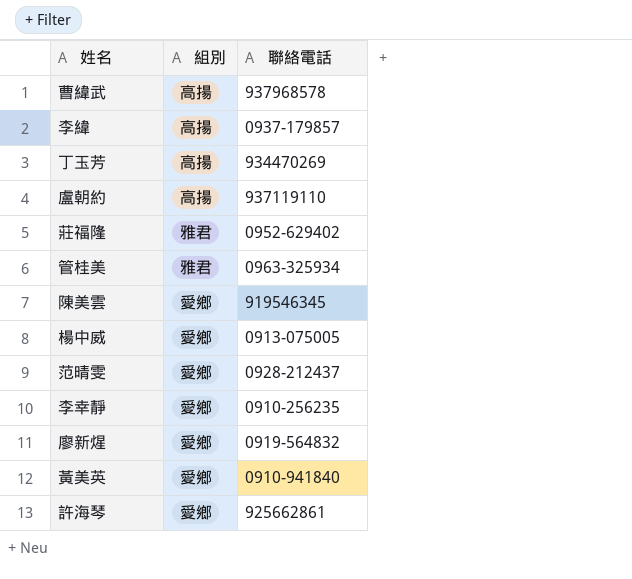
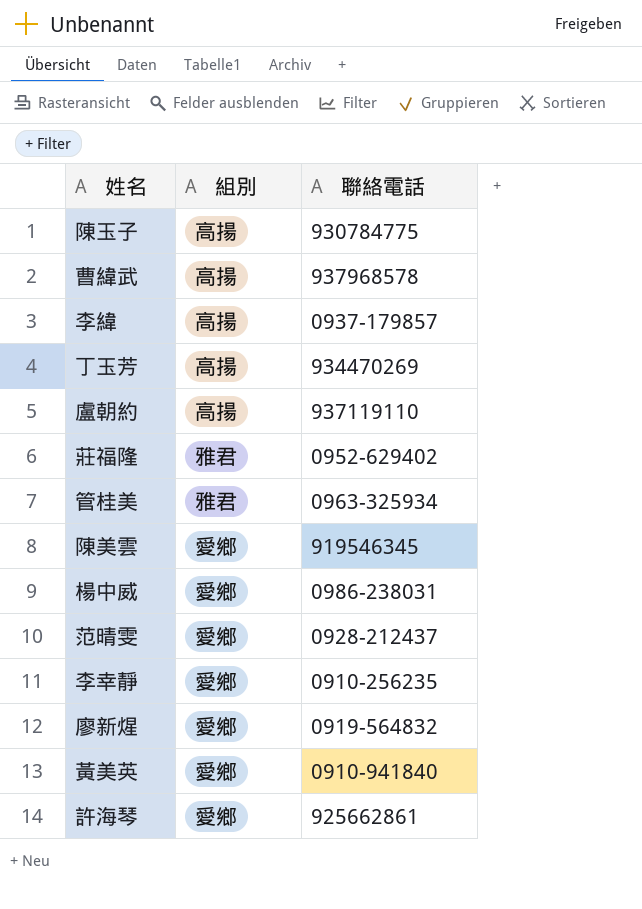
row 陳玉子: none -> 高揚 | 930784775
楊中威 | 聯絡電話: 0913-075005 -> 0986-238031

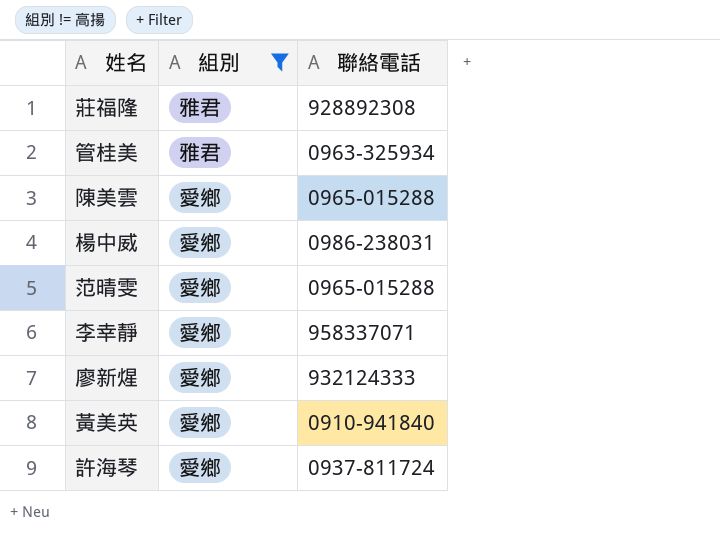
filter: none -> 組別 != 高揚
莊福隆 | 聯絡電話: 0952-629402 -> 928892308
陳美雲 | 聯絡電話: 919546345 -> 0965-015288
范晴雯 | 聯絡電話: 0928-212437 -> 0965-015288
李幸靜 | 聯絡電話: 0910-256235 -> 958337071
廖新煋 | 聯絡電話: 0919-564832 -> 932124333
許海琴 | 聯絡電話: 925662861 -> 0937-811724

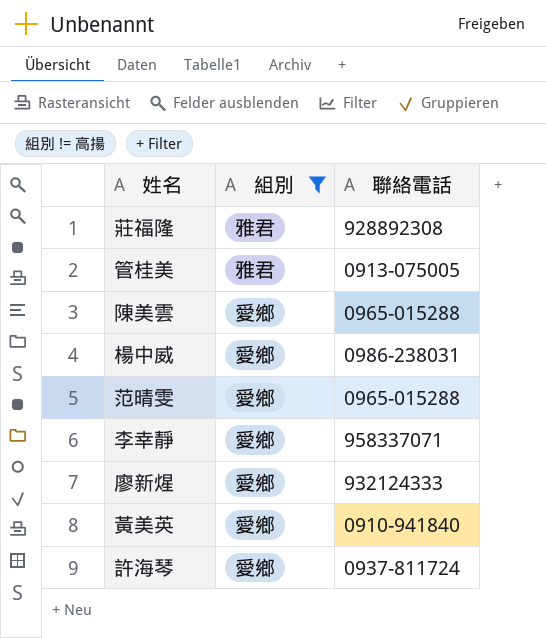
管桂美 | 聯絡電話: 0963-325934 -> 0913-075005

